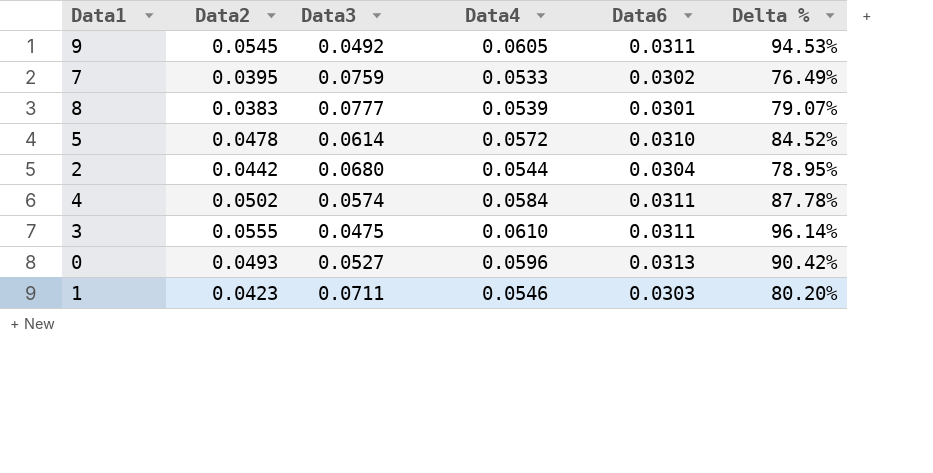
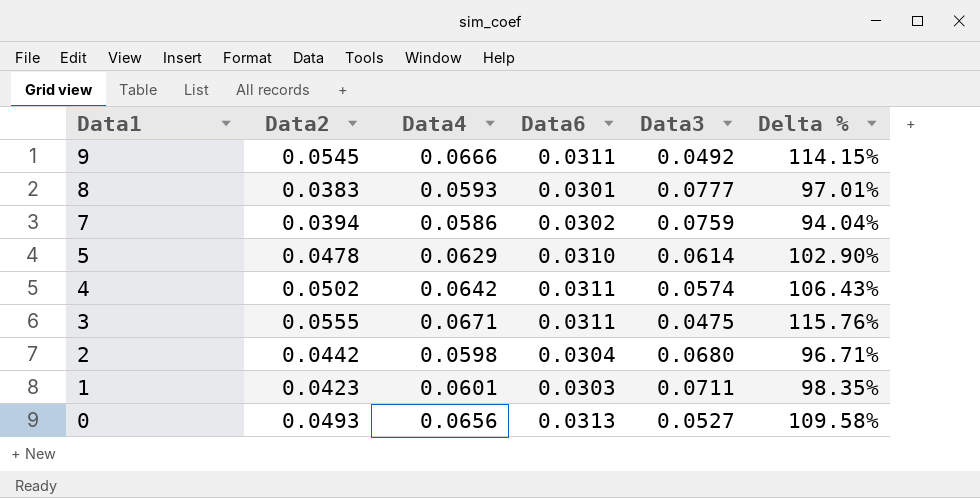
row order: none -> Data1 descending
column Data3 | position: 3 -> 5
9 | Data4: 0.0605 -> 0.0666
9 | Delta %: 94.53% -> 114.15%
8 | Data4: 0.0539 -> 0.0593
8 | Delta %: 79.07% -> 97.01%
7 | Data2: 0.0395 -> 0.0394
7 | Data4: 0.0533 -> 0.0586
7 | Delta %: 76.49% -> 94.04%
5 | Data4: 0.0572 -> 0.0629
5 | Delta %: 84.52% -> 102.90%
4 | Data4: 0.0584 -> 0.0642
4 | Delta %: 87.78% -> 106.43%
3 | Data4: 0.0610 -> 0.0671
3 | Delta %: 96.14% -> 115.76%
2 | Data4: 0.0544 -> 0.0598
2 | Delta %: 78.95% -> 96.71%
1 | Data4: 0.0546 -> 0.0601
1 | Delta %: 80.20% -> 98.35%
0 | Data4: 0.0596 -> 0.0656
0 | Delta %: 90.42% -> 109.58%

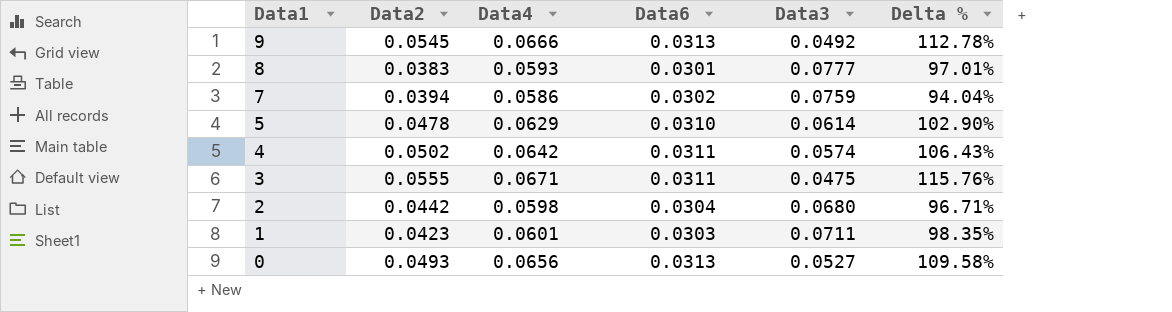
9 | Data6: 0.0311 -> 0.0313
9 | Delta %: 114.15% -> 112.78%

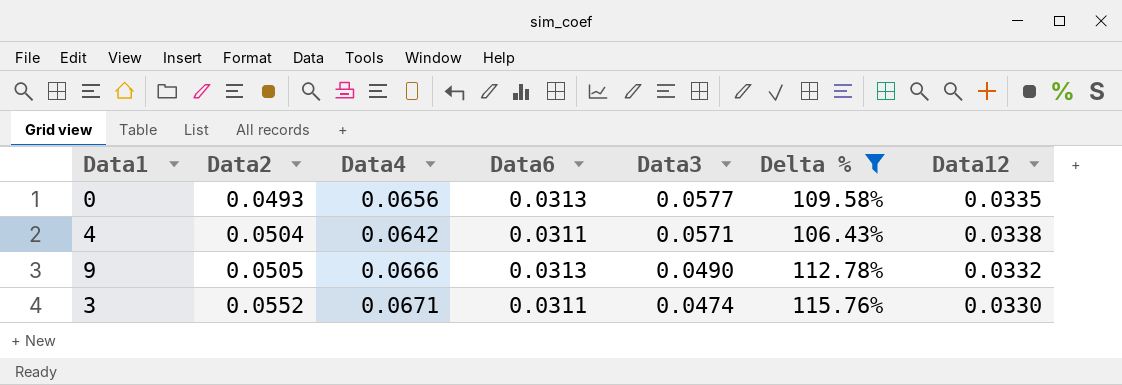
filter: none -> Delta % >= 106.43%
row order: Data1 descending -> Data2 ascending
column Data12 | position: none -> 7
0 | Data3: 0.0527 -> 0.0577
4 | Data2: 0.0502 -> 0.0504
4 | Data3: 0.0574 -> 0.0571
9 | Data2: 0.0545 -> 0.0505
9 | Data3: 0.0492 -> 0.0490
3 | Data2: 0.0555 -> 0.0552
3 | Data3: 0.0475 -> 0.0474

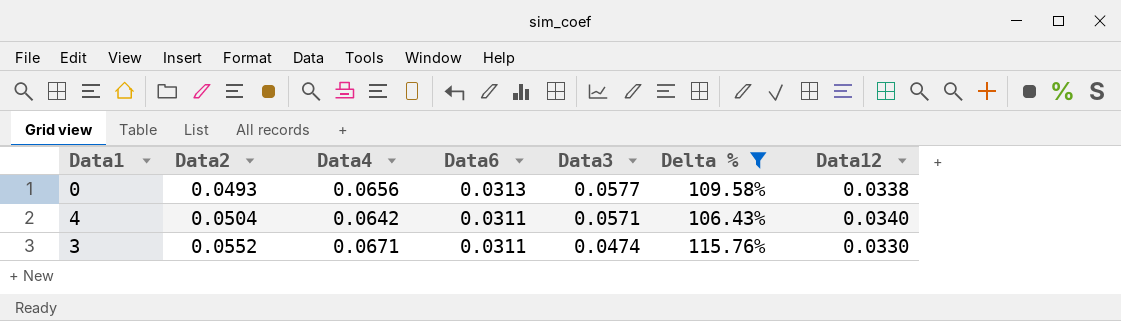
row 9: 0.0505 | 0.0666 | 0.0313 | 0.0490 | 112.78% | 0.0332 -> none
0 | Data12: 0.0335 -> 0.0338
4 | Data12: 0.0338 -> 0.0340

